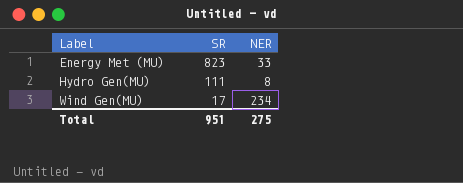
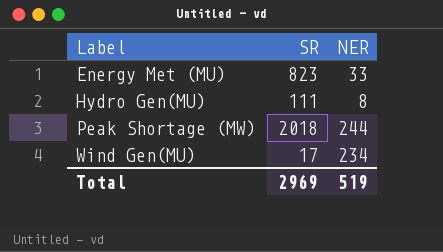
row Peak Shortage (MW): none -> 2018 | 244
Total | SR: 951 -> 2969
Total | NER: 275 -> 519

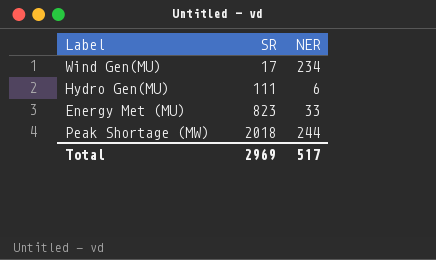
row order: Label ascending -> SR ascending
Hydro Gen(MU) | NER: 8 -> 6
Total | NER: 519 -> 517

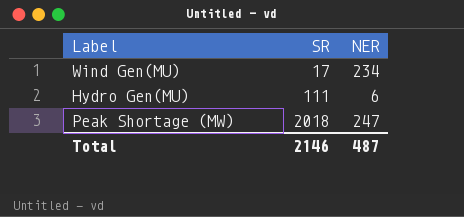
row Energy Met (MU): 823 | 33 -> none
Peak Shortage (MW) | NER: 244 -> 247
Total | SR: 2969 -> 2146
Total | NER: 517 -> 487

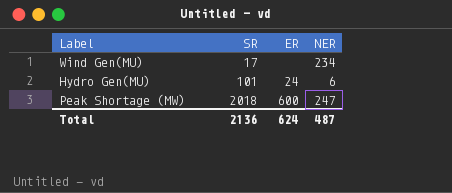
column ER | position: none -> 3
Hydro Gen(MU) | SR: 111 -> 101
Total | SR: 2146 -> 2136

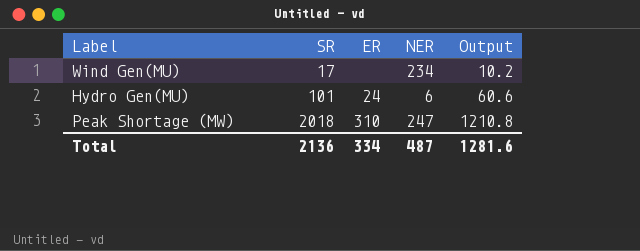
column Output | formula: none -> [SR] * 0.6
Peak Shortage (MW) | ER: 600 -> 310
Total | ER: 624 -> 334

